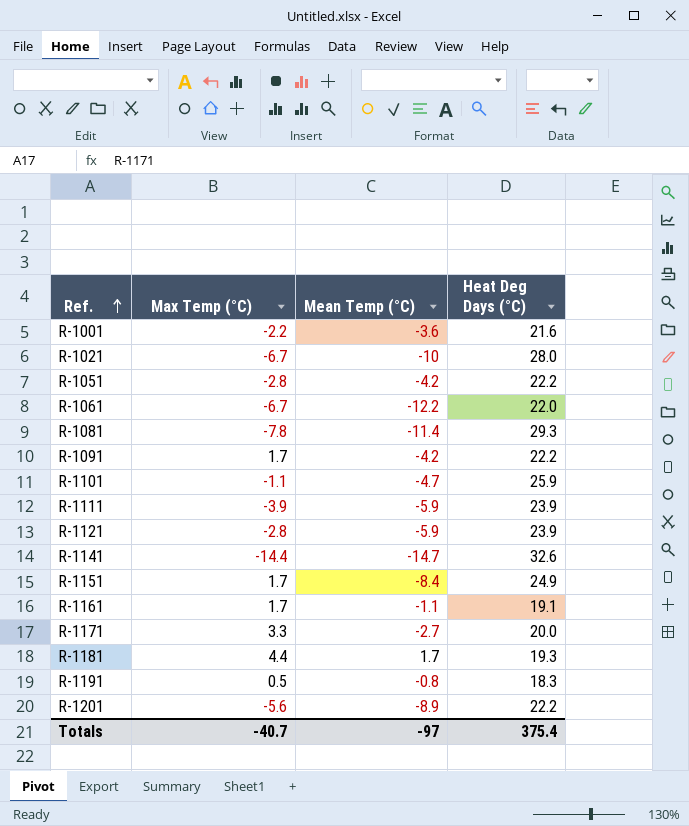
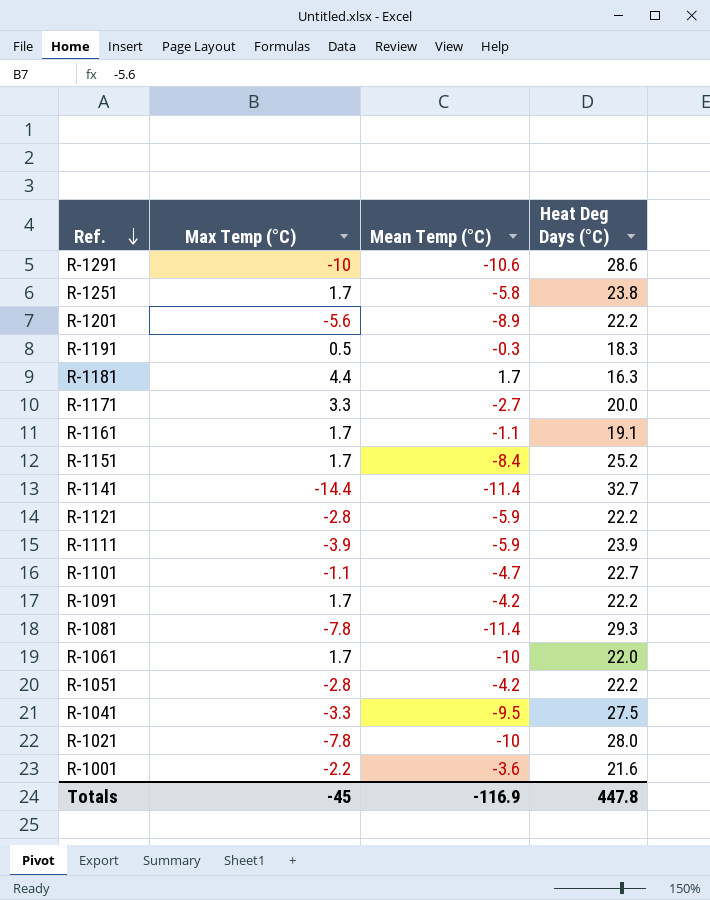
row order: Ref. ascending -> Ref. descending
row R-1291: none -> -10 | -10.6 | 28.6
row R-1251: none -> 1.7 | -5.8 | 23.8
R-1191 | Mean Temp (°C): -0.8 -> -0.3
R-1181 | Heat Deg Days (°C): 19.3 -> 16.3
R-1151 | Heat Deg Days (°C): 24.9 -> 25.2
R-1141 | Mean Temp (°C): -14.7 -> -11.4
R-1141 | Heat Deg Days (°C): 32.6 -> 32.7
R-1121 | Heat Deg Days (°C): 23.9 -> 22.2
R-1101 | Heat Deg Days (°C): 25.9 -> 22.7
R-1061 | Max Temp (°C): -6.7 -> 1.7
R-1061 | Mean Temp (°C): -12.2 -> -10
row R-1041: none -> -3.3 | -9.5 | 27.5
R-1021 | Max Temp (°C): -6.7 -> -7.8
Totals | Max Temp (°C): -40.7 -> -45
Totals | Mean Temp (°C): -97 -> -116.9
Totals | Heat Deg Days (°C): 375.4 -> 447.8

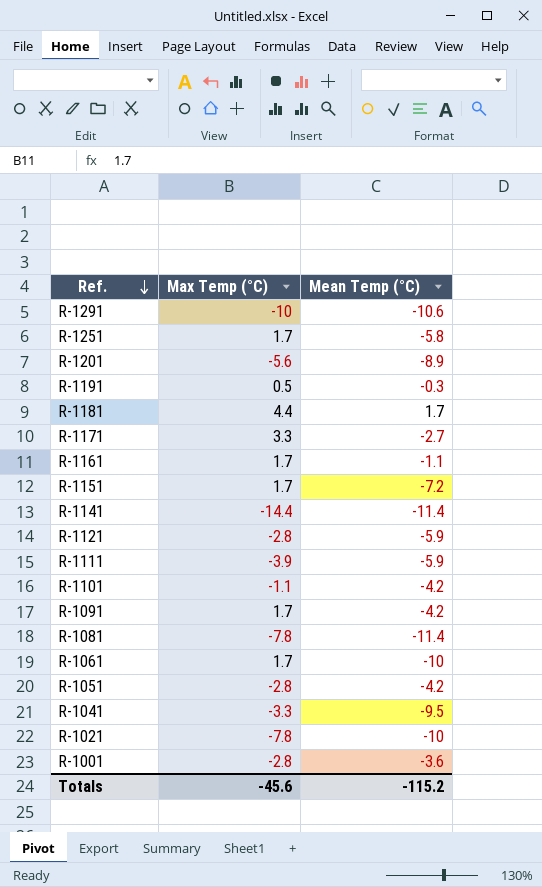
column Heat Deg Days (°C) | position: 4 -> none
R-1151 | Mean Temp (°C): -8.4 -> -7.2
R-1101 | Mean Temp (°C): -4.7 -> -4.2
R-1001 | Max Temp (°C): -2.2 -> -2.8
Totals | Max Temp (°C): -45 -> -45.6
Totals | Mean Temp (°C): -116.9 -> -115.2

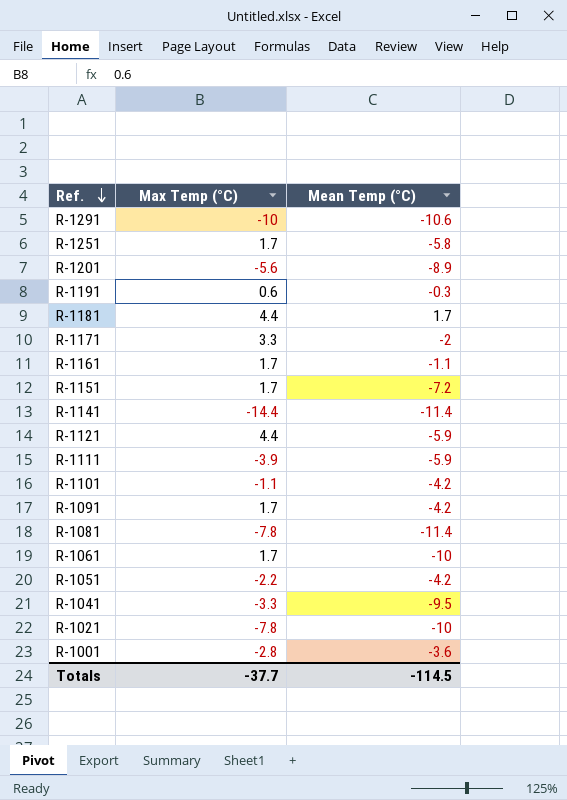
R-1191 | Max Temp (°C): 0.5 -> 0.6
R-1171 | Mean Temp (°C): -2.7 -> -2
R-1121 | Max Temp (°C): -2.8 -> 4.4
R-1051 | Max Temp (°C): -2.8 -> -2.2
Totals | Max Temp (°C): -45.6 -> -37.7
Totals | Mean Temp (°C): -115.2 -> -114.5

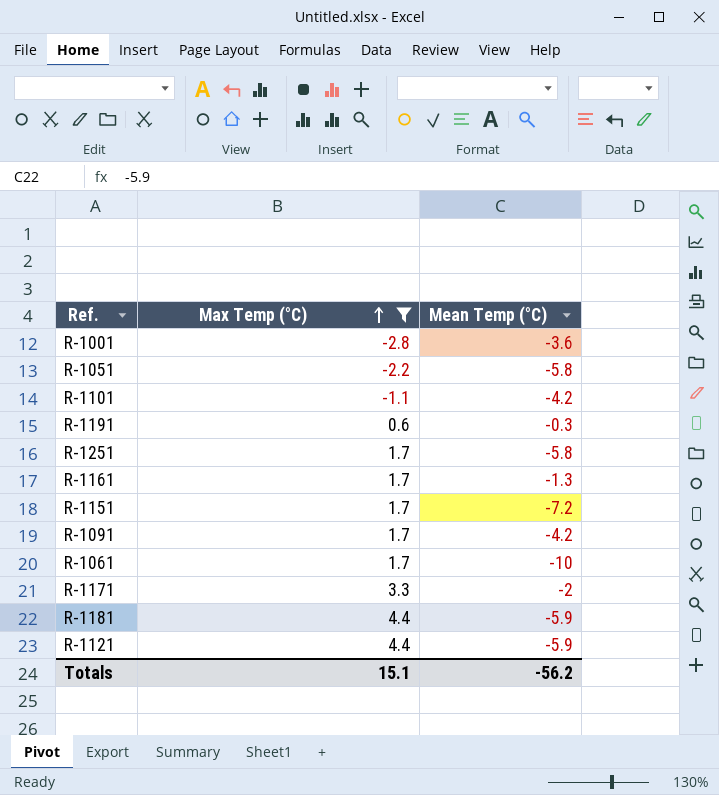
filter: none -> Max Temp (°C) >= -2.8
row order: Ref. descending -> Max Temp (°C) ascending
R-1051 | Mean Temp (°C): -4.2 -> -5.8
R-1161 | Mean Temp (°C): -1.1 -> -1.3
R-1181 | Mean Temp (°C): 1.7 -> -5.9
Totals | Max Temp (°C): -37.7 -> 15.1
Totals | Mean Temp (°C): -114.5 -> -56.2

